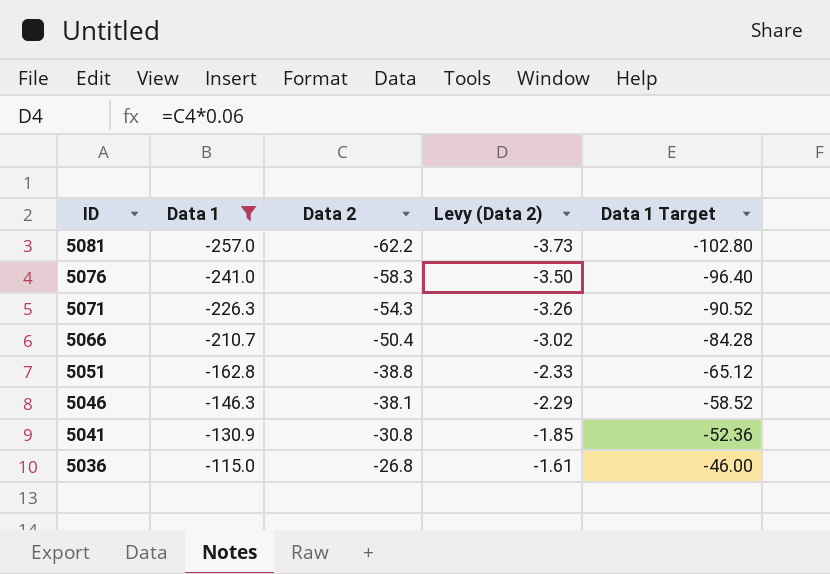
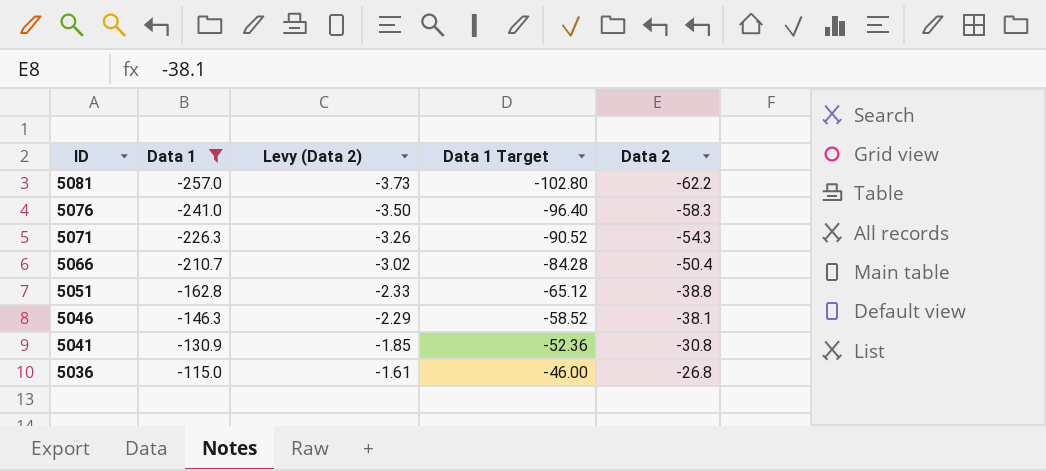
column Data 2 | position: 3 -> 5

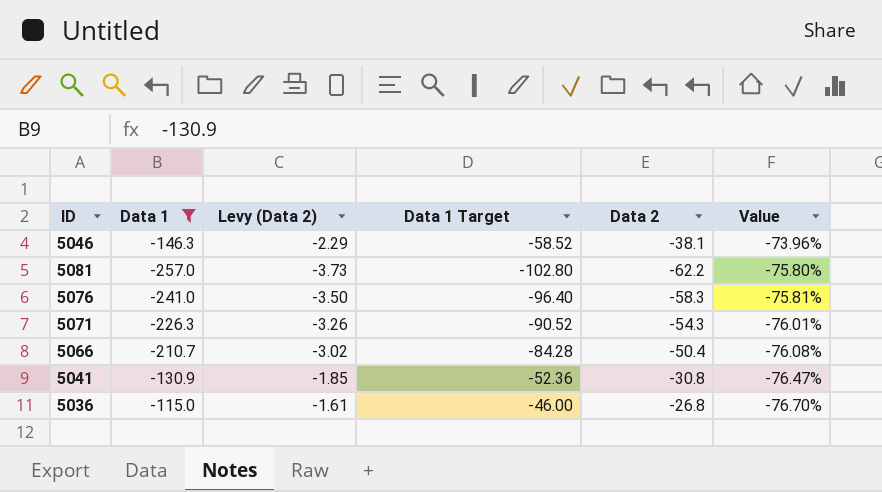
row order: ID descending -> Value descending
column Value | formula: none -> ([Data 2] - [Data 1]) / [Data 1]
row 5051: -162.8 | -2.33 | -65.12 | -38.8 -> none

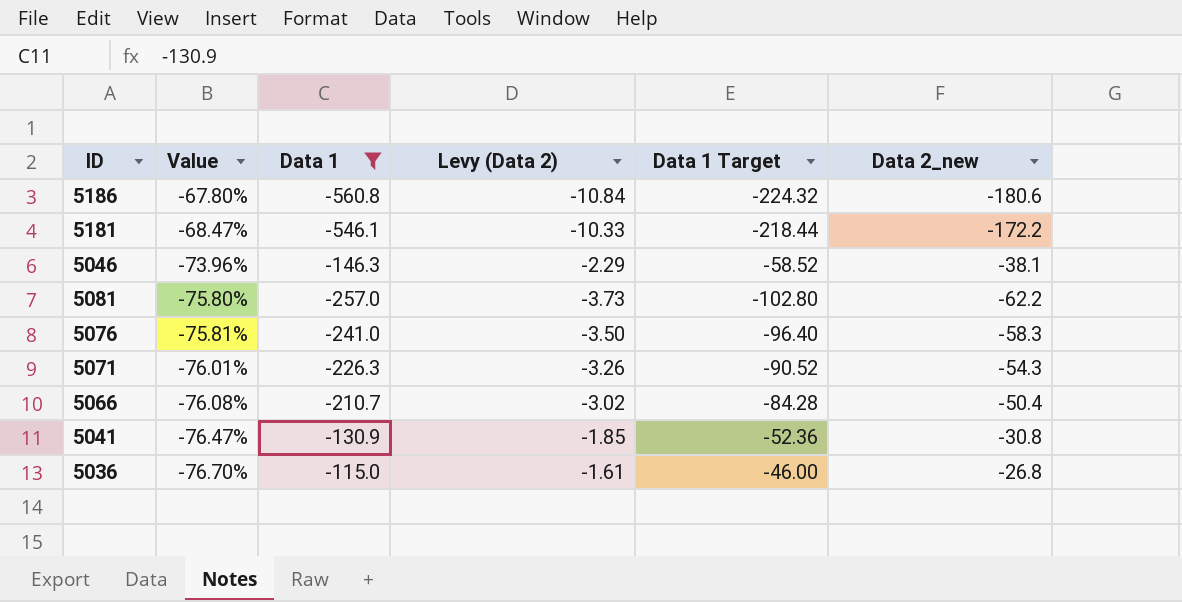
column Value | position: 6 -> 2
column name: Data 2 -> Data 2_new
row 5186: none -> -67.80% | -560.8 | -10.84 | -224.32 | -180.6
row 5181: none -> -68.47% | -546.1 | -10.33 | -218.44 | -172.2

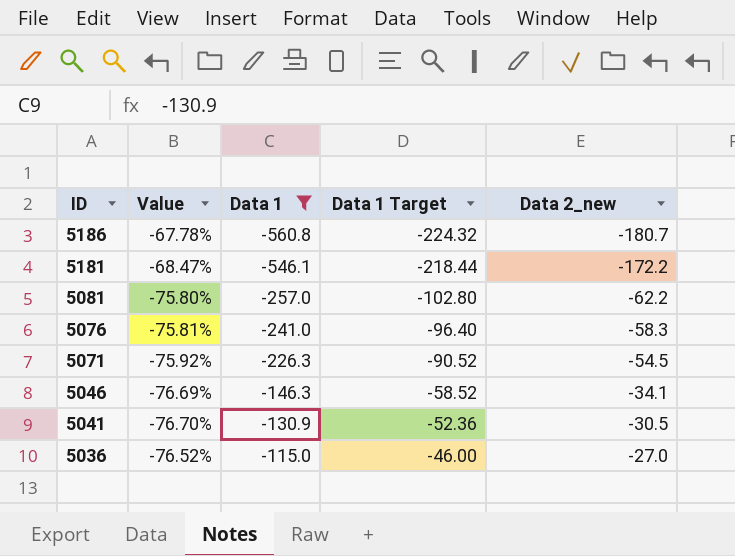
row order: Value descending -> ID descending
column Levy (Data 2) | formula: [Data 2_new] * 0.06 -> none
row 5066: -76.08% | -210.7 | -3.02 | -84.28 | -50.4 -> none
5186 | Value: -67.80% -> -67.78%
5186 | Data 2_new: -180.6 -> -180.7
5071 | Value: -76.01% -> -75.92%
5071 | Data 2_new: -54.3 -> -54.5
5046 | Value: -73.96% -> -76.69%
5046 | Data 2_new: -38.1 -> -34.1
5041 | Value: -76.47% -> -76.70%
5041 | Data 2_new: -30.8 -> -30.5
5036 | Value: -76.70% -> -76.52%
5036 | Data 2_new: -26.8 -> -27.0

